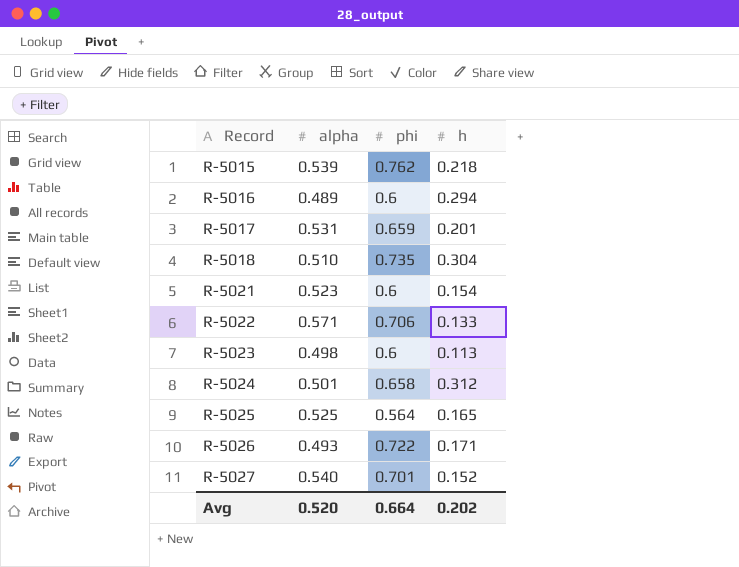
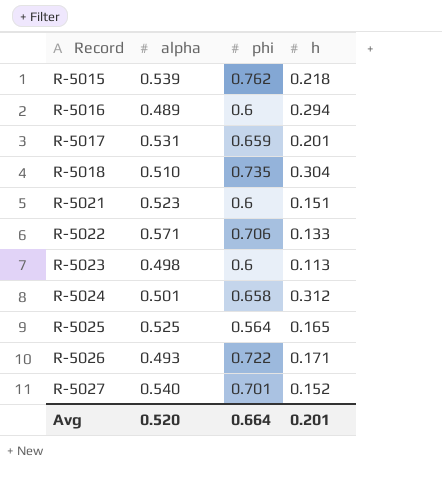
R-5021 | h: 0.154 -> 0.151
Avg | h: 0.202 -> 0.201

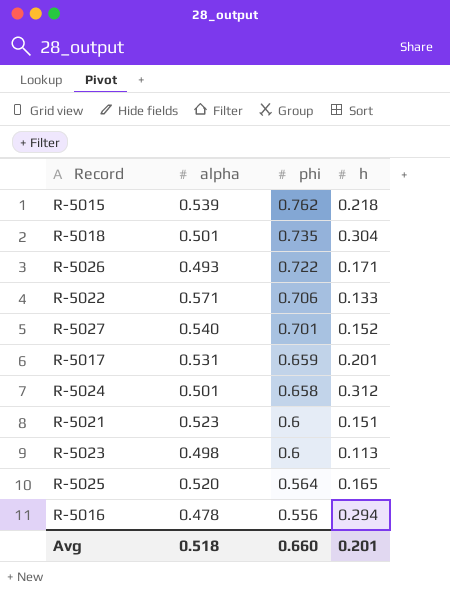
row order: Record ascending -> phi descending
R-5018 | alpha: 0.510 -> 0.501
R-5025 | alpha: 0.525 -> 0.520
R-5016 | alpha: 0.489 -> 0.478
R-5016 | phi: 0.6 -> 0.556
Avg | alpha: 0.520 -> 0.518
Avg | phi: 0.664 -> 0.660

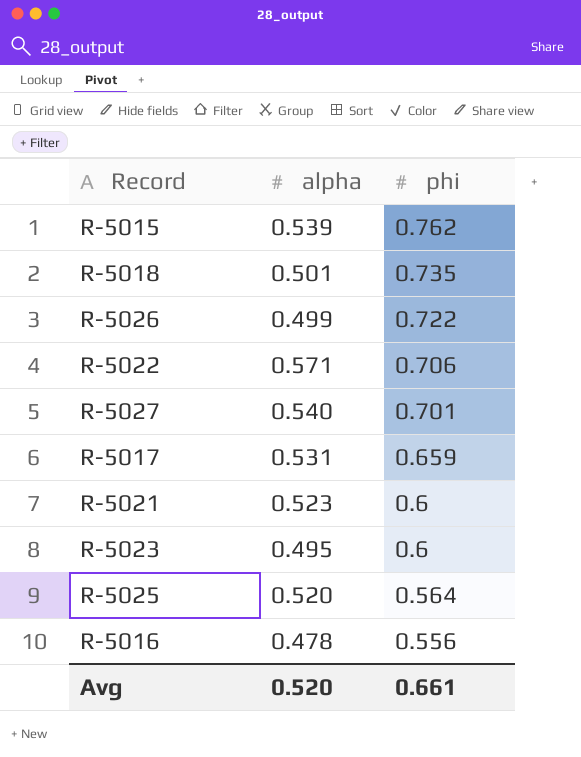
column h | position: 4 -> none
row R-5024: 0.501 | 0.658 | 0.312 -> none
R-5026 | alpha: 0.493 -> 0.499
R-5023 | alpha: 0.498 -> 0.495
Avg | alpha: 0.518 -> 0.520
Avg | phi: 0.660 -> 0.661

